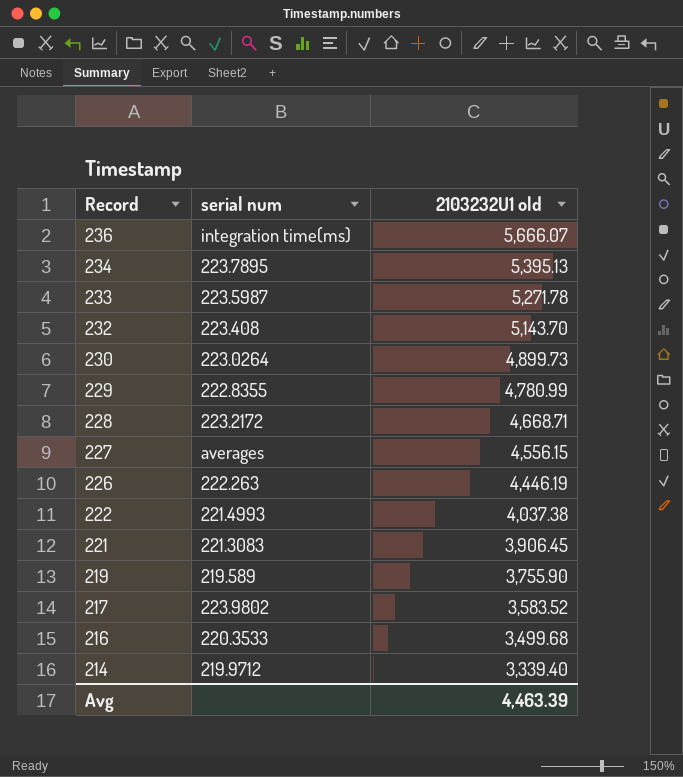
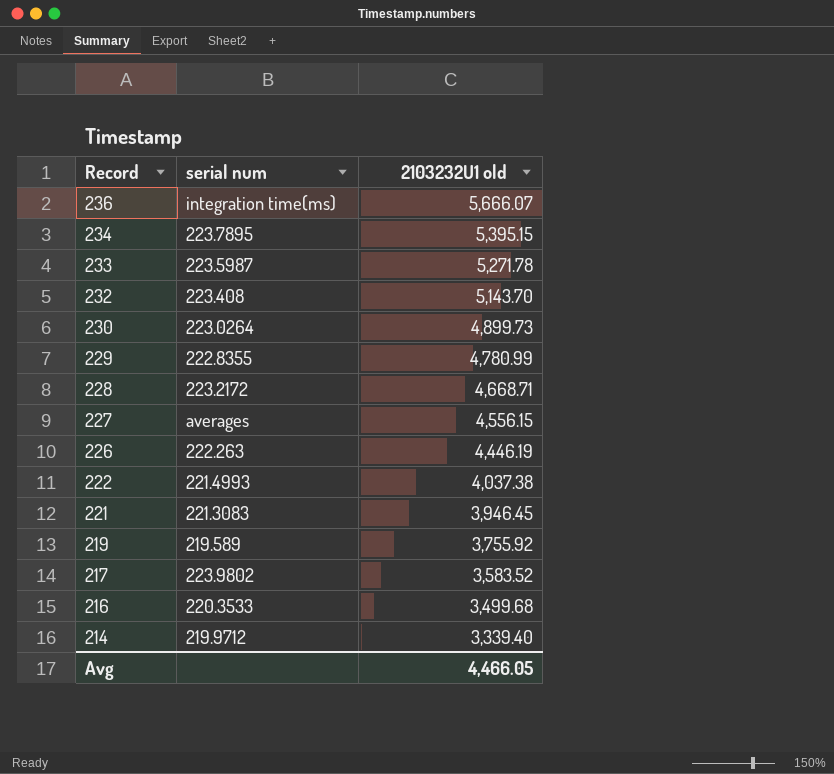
234 | 2103232U1 old: 5,395.13 -> 5,395.15
221 | 2103232U1 old: 3,906.45 -> 3,946.45
219 | 2103232U1 old: 3,755.90 -> 3,755.92
Avg | 2103232U1 old: 4,463.39 -> 4,466.05

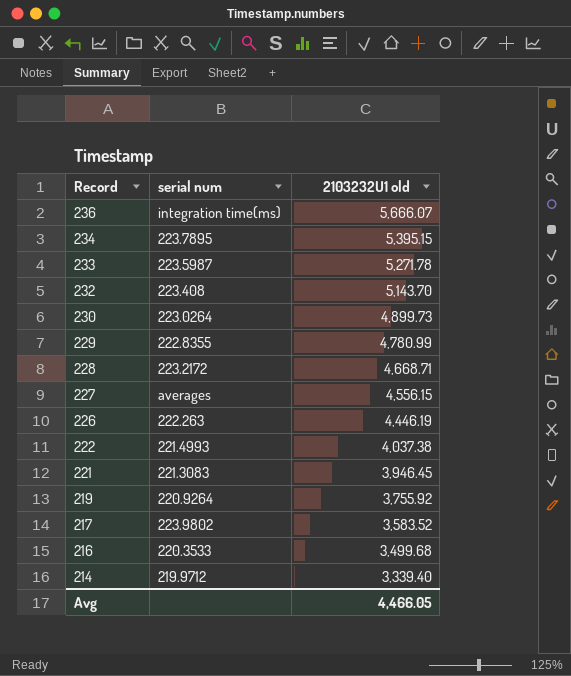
219 | serial num: 219.589 -> 220.9264

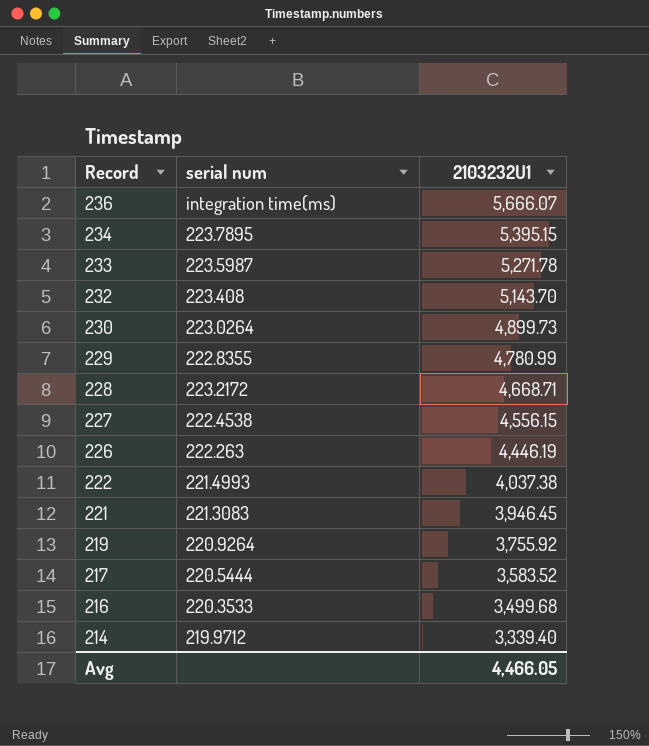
column name: 2103232U1 old -> 2103232U1
227 | serial num: averages -> 222.4538
217 | serial num: 223.9802 -> 220.5444

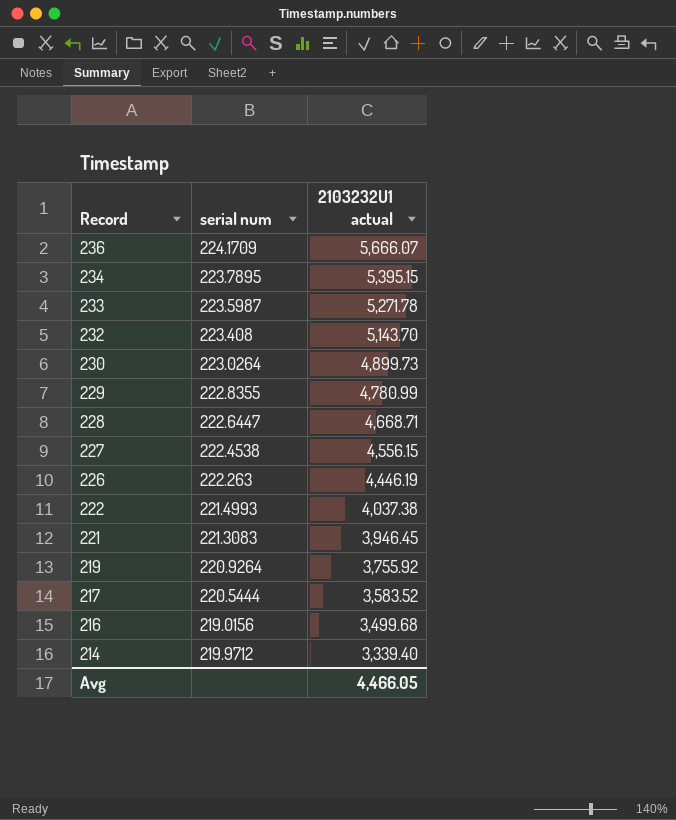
column name: 2103232U1 -> 2103232U1 actual
236 | serial num: integration time(ms) -> 224.1709
228 | serial num: 223.2172 -> 222.6447
216 | serial num: 220.3533 -> 219.0156

